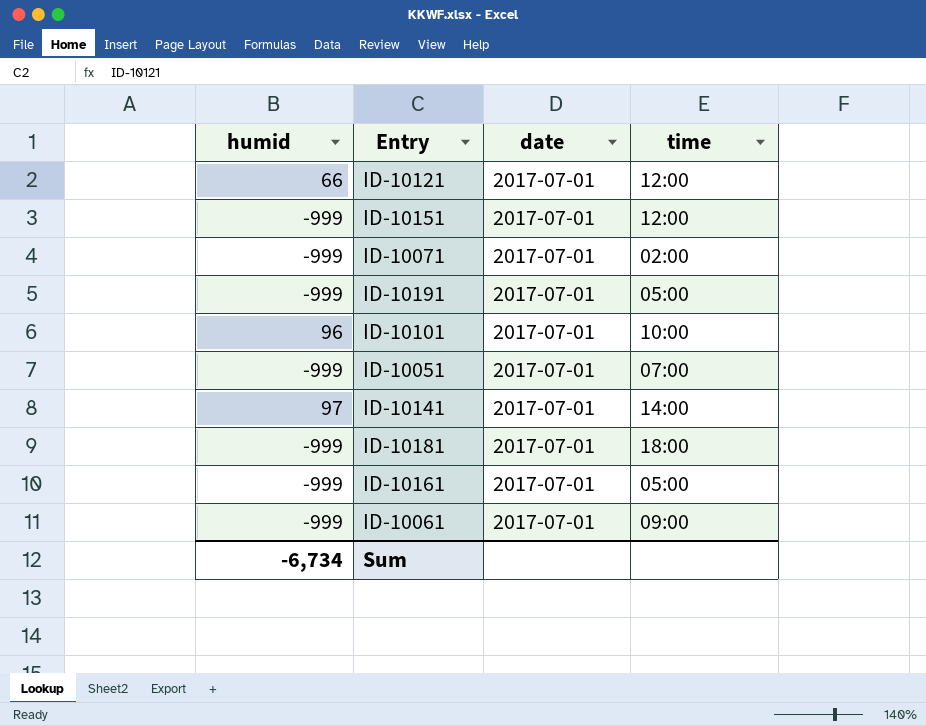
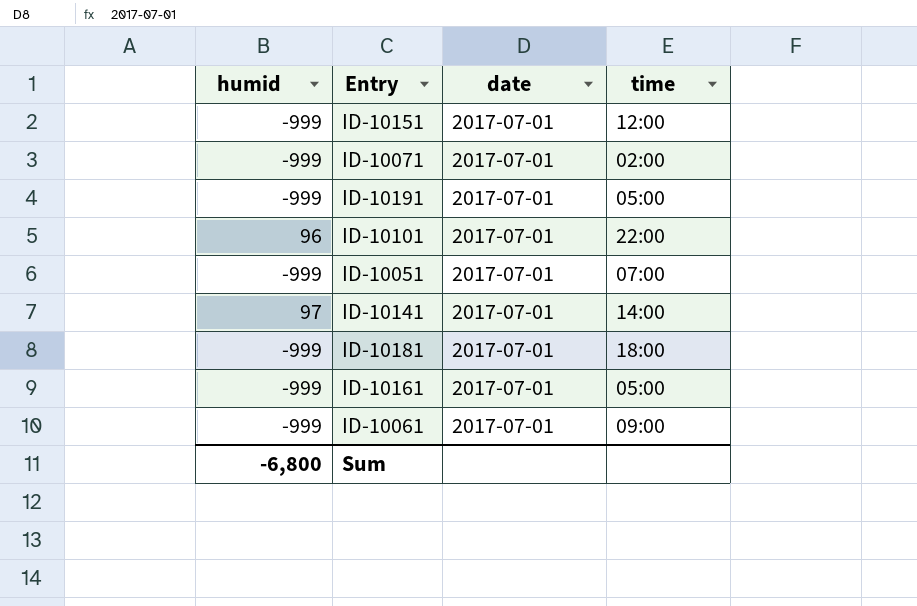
row ID-10121: 66 | 2017-07-01 | 12:00 -> none
ID-10101 | time: 10:00 -> 22:00
Sum | humid: -6,734 -> -6,800

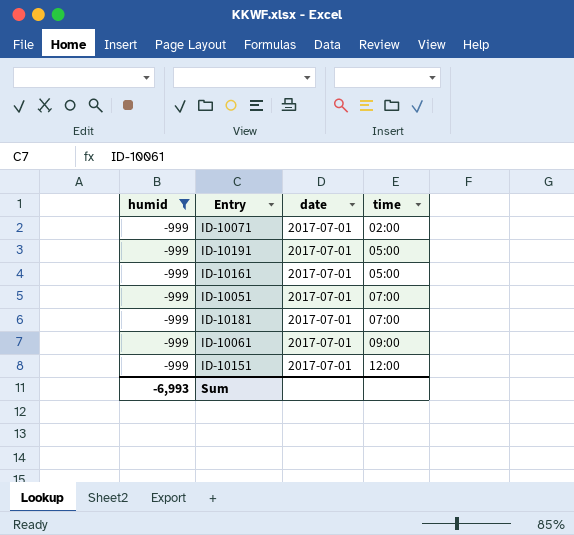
filter: none -> humid = -999
row order: none -> time ascending
ID-10181 | time: 18:00 -> 07:00
Sum | humid: -6,800 -> -6,993

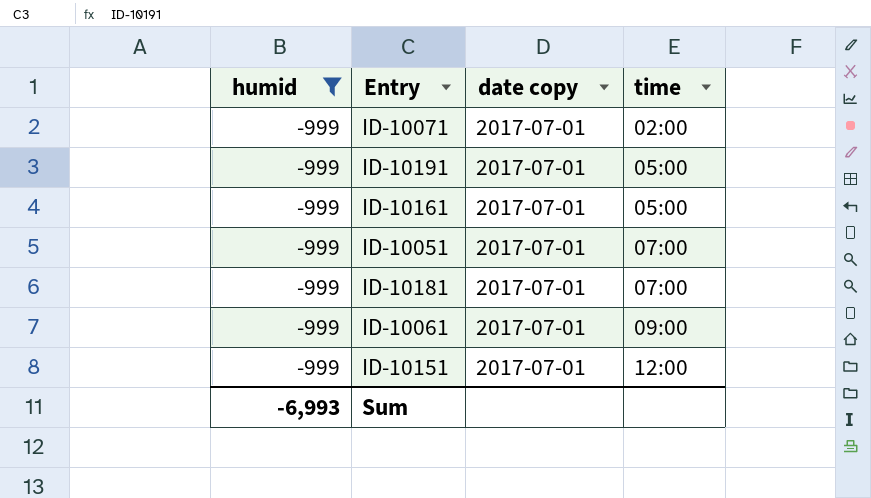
column name: date -> date copy

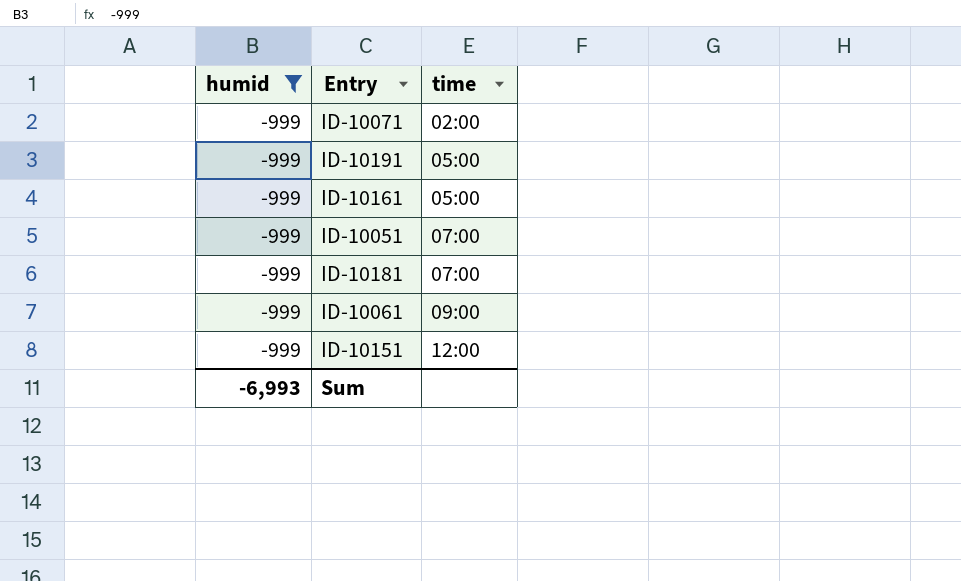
column date copy | position: 3 -> none

